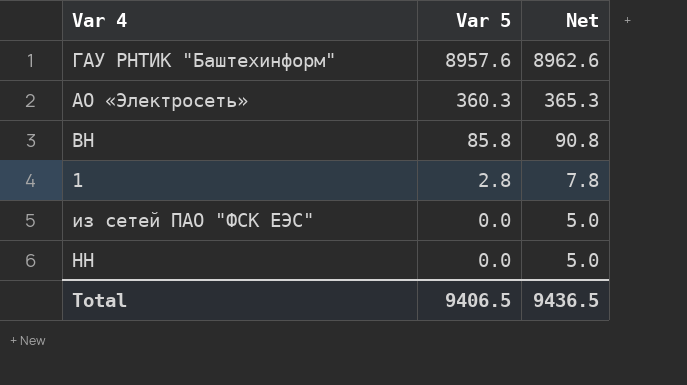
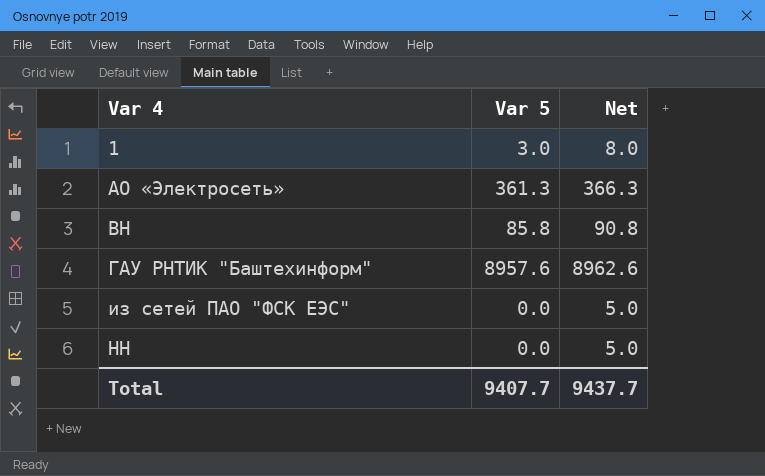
row order: Var 5 descending -> Var 4 ascending
1 | Var 5: 2.8 -> 3.0
1 | Net: 7.8 -> 8.0
АО «Электросеть» | Var 5: 360.3 -> 361.3
АО «Электросеть» | Net: 365.3 -> 366.3
Total | Var 5: 9406.5 -> 9407.7
Total | Net: 9436.5 -> 9437.7

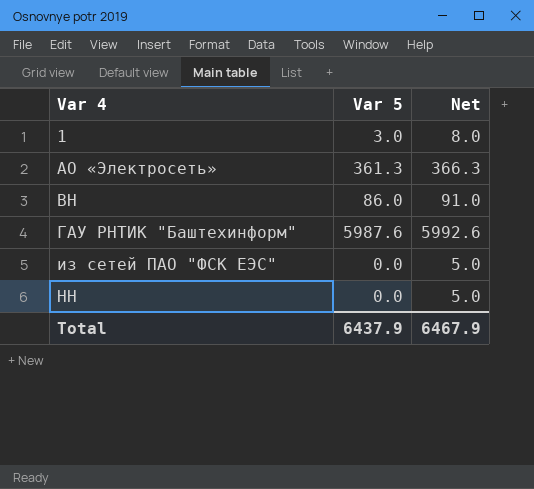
ВН | Var 5: 85.8 -> 86.0
ВН | Net: 90.8 -> 91.0
ГАУ РНТИК "Баштехинформ" | Var 5: 8957.6 -> 5987.6
ГАУ РНТИК "Баштехинформ" | Net: 8962.6 -> 5992.6
Total | Var 5: 9407.7 -> 6437.9
Total | Net: 9437.7 -> 6467.9

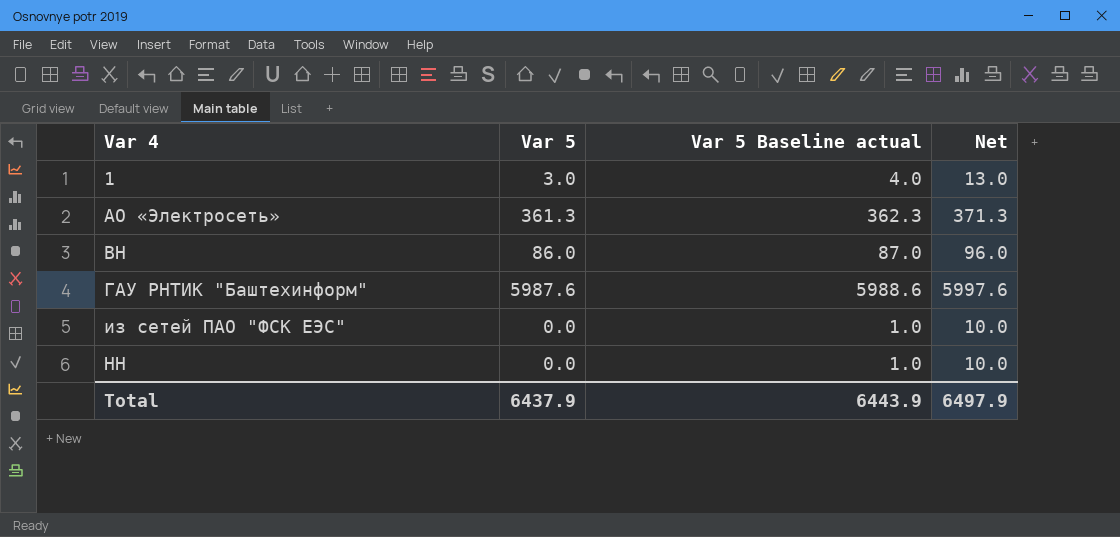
column Var 5 Baseline actual | formula: none -> [Var 5] + 1
column Net | formula: [Var 5] + 5 -> [Var 5] + 10
Total | Net: 6467.9 -> 6497.9

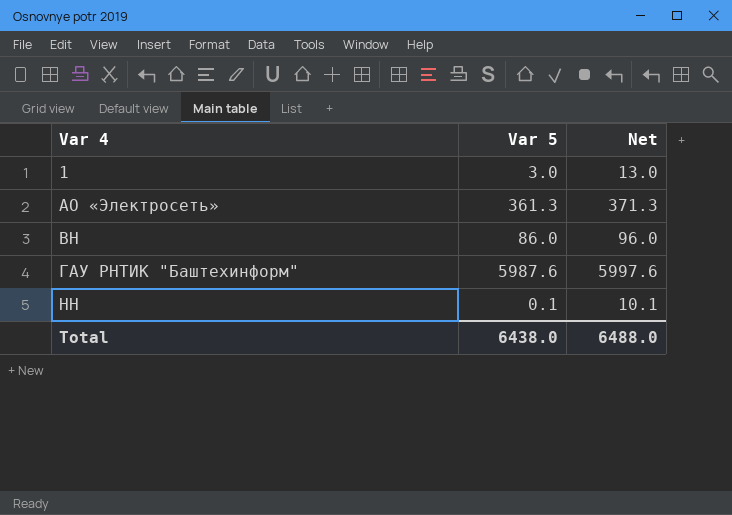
column Var 5 Baseline actual | formula: [Var 5] + 1 -> none
row из сетей ПАО "ФСК ЕЭС": 0.0 | 1.0 | 10.0 -> none
НН | Var 5: 0.0 -> 0.1
НН | Net: 10.0 -> 10.1
Total | Var 5: 6437.9 -> 6438.0
Total | Net: 6497.9 -> 6488.0

